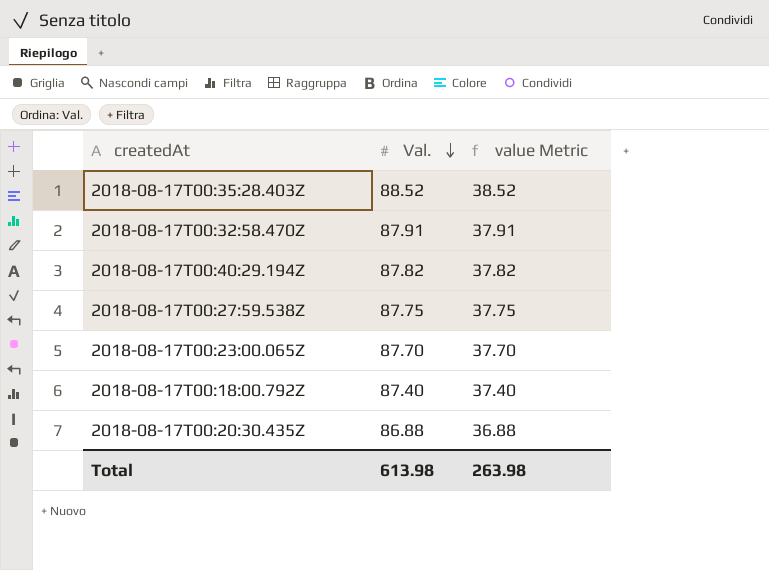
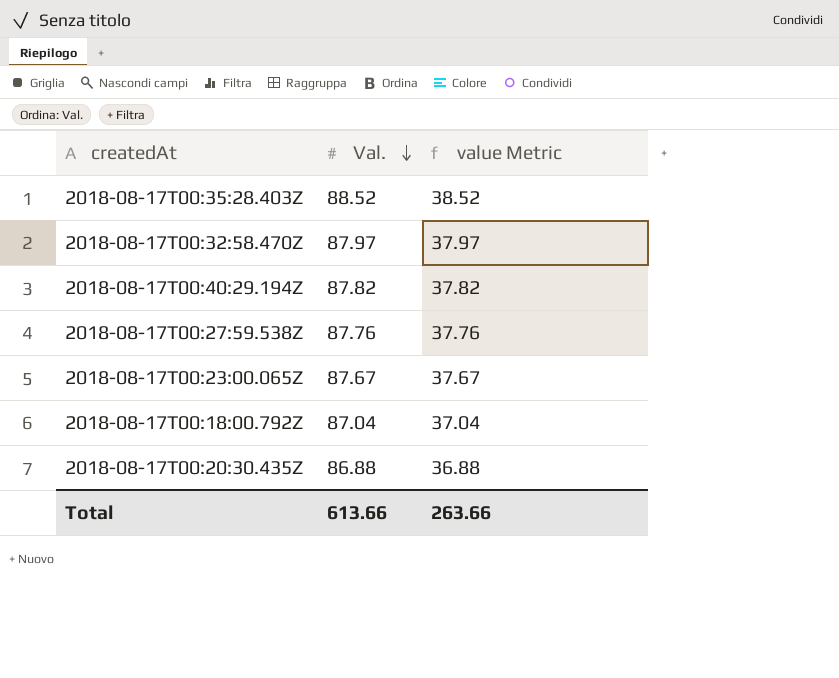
2018-08-17T00:32:58.470Z | Val.: 87.91 -> 87.97
2018-08-17T00:32:58.470Z | value Metric: 37.91 -> 37.97
2018-08-17T00:27:59.538Z | Val.: 87.75 -> 87.76
2018-08-17T00:27:59.538Z | value Metric: 37.75 -> 37.76
2018-08-17T00:23:00.065Z | Val.: 87.70 -> 87.67
2018-08-17T00:23:00.065Z | value Metric: 37.70 -> 37.67
2018-08-17T00:18:00.792Z | Val.: 87.40 -> 87.04
2018-08-17T00:18:00.792Z | value Metric: 37.40 -> 37.04
Total | Val.: 613.98 -> 613.66
Total | value Metric: 263.98 -> 263.66

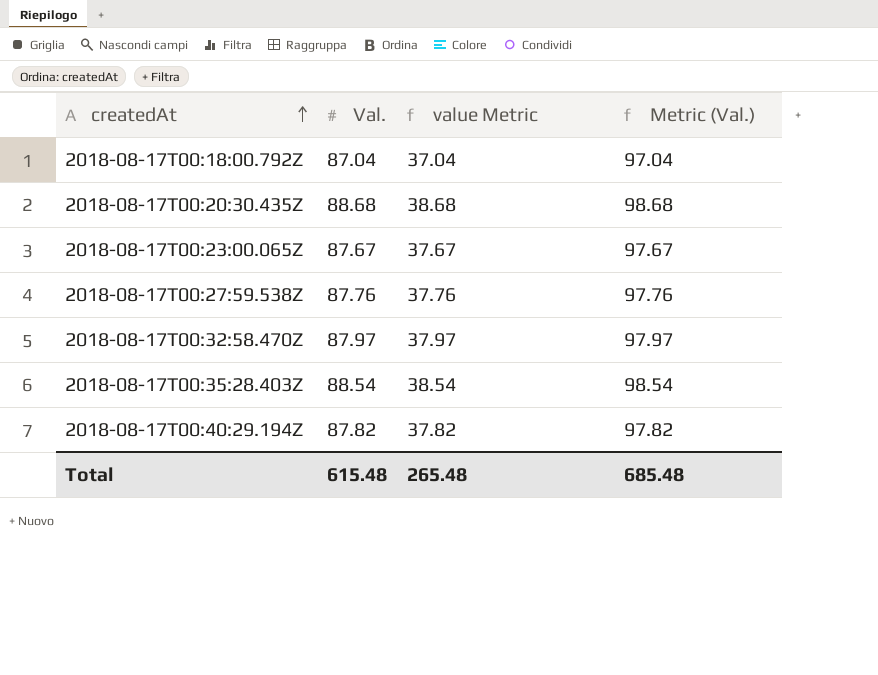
row order: Val. descending -> createdAt ascending
column Metric (Val.) | formula: none -> [Val.] + 10
2018-08-17T00:20:30.435Z | Val.: 86.88 -> 88.68
2018-08-17T00:20:30.435Z | value Metric: 36.88 -> 38.68
2018-08-17T00:35:28.403Z | Val.: 88.52 -> 88.54
2018-08-17T00:35:28.403Z | value Metric: 38.52 -> 38.54
Total | Val.: 613.66 -> 615.48
Total | value Metric: 263.66 -> 265.48

